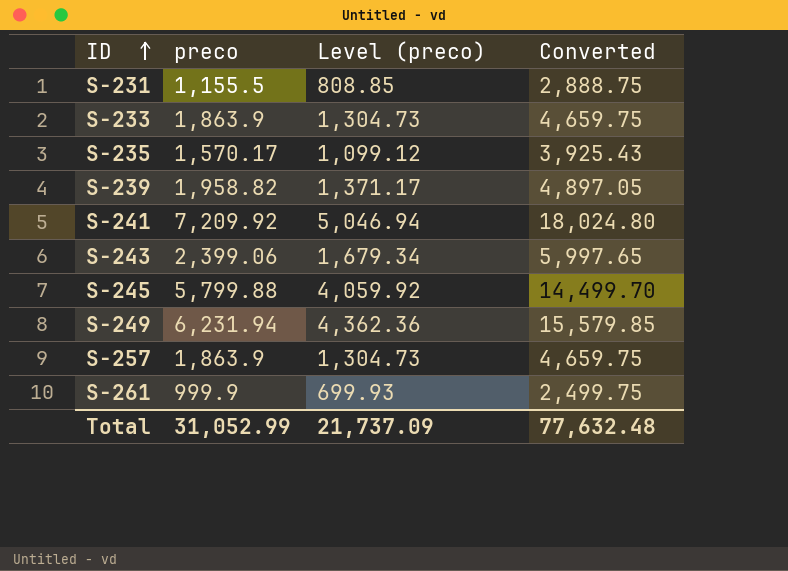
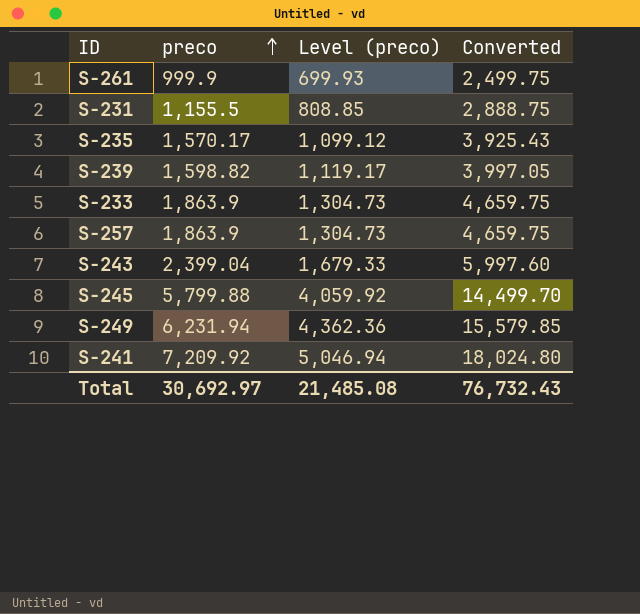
row order: ID ascending -> preco ascending
S-239 | preco: 1,958.82 -> 1,598.82
S-239 | Level (preco): 1,371.17 -> 1,119.17
S-239 | Converted: 4,897.05 -> 3,997.05
S-243 | preco: 2,399.06 -> 2,399.04
S-243 | Level (preco): 1,679.34 -> 1,679.33
S-243 | Converted: 5,997.65 -> 5,997.60
Total | preco: 31,052.99 -> 30,692.97
Total | Level (preco): 21,737.09 -> 21,485.08
Total | Converted: 77,632.48 -> 76,732.43

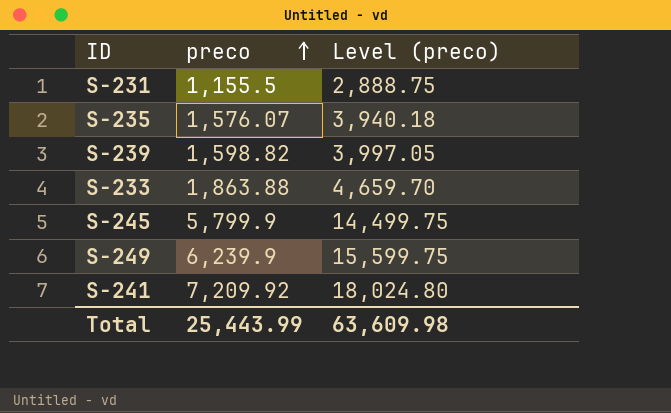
column Converted | formula: [preco] * 2.5 -> none
column Level (preco) | formula: [preco] * 0.7 -> [preco] * 2.5
row S-261: 999.9 | 699.93 | 2,499.75 -> none
row S-257: 1,863.9 | 1,304.73 | 4,659.75 -> none
row S-243: 2,399.04 | 1,679.33 | 5,997.60 -> none
S-235 | preco: 1,570.17 -> 1,576.07
S-233 | preco: 1,863.9 -> 1,863.88
S-245 | preco: 5,799.88 -> 5,799.9
S-249 | preco: 6,231.94 -> 6,239.9
Total | preco: 30,692.97 -> 25,443.99
Total | Level (preco): 21,485.08 -> 63,609.98

